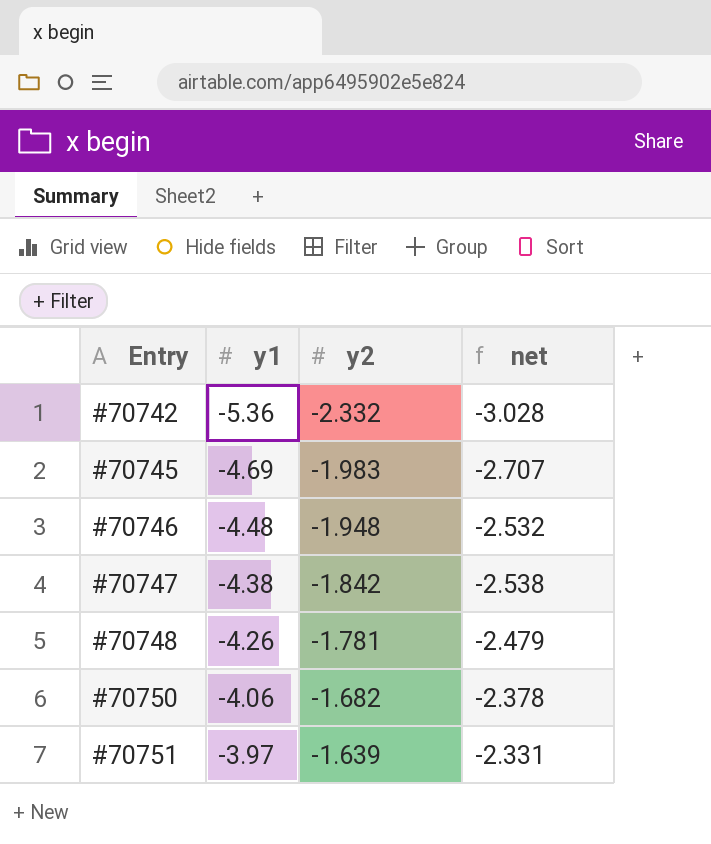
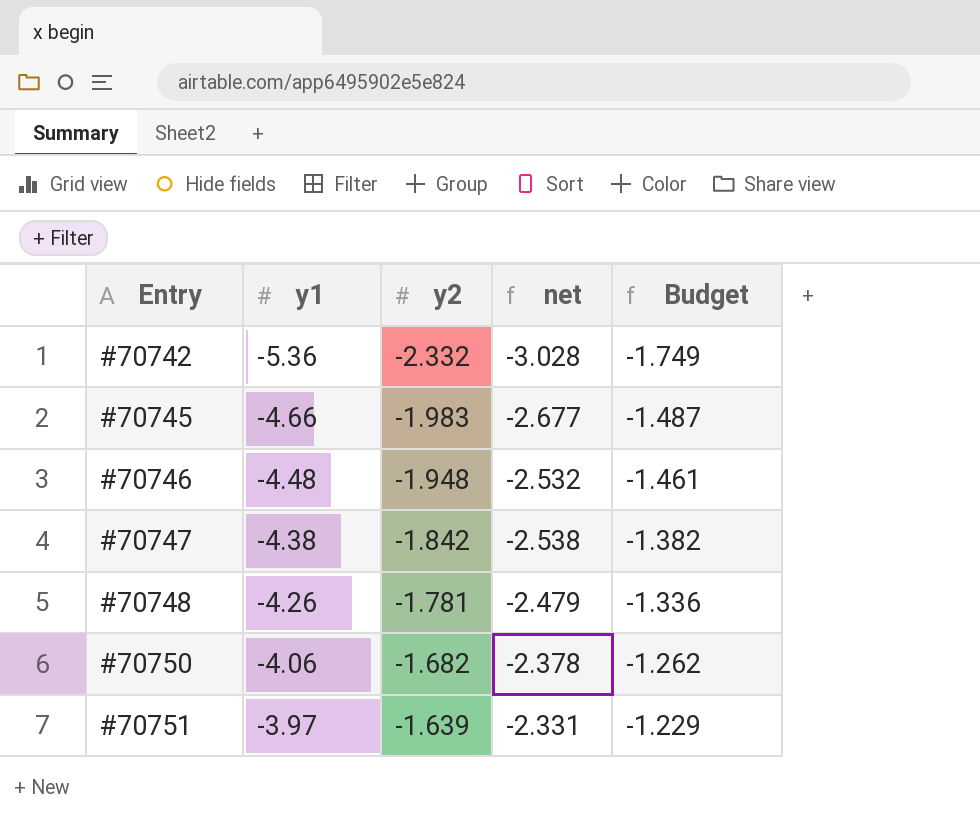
column Budget | formula: none -> [y2] * 0.75
#70745 | y1: -4.69 -> -4.66
#70745 | net: -2.707 -> -2.677

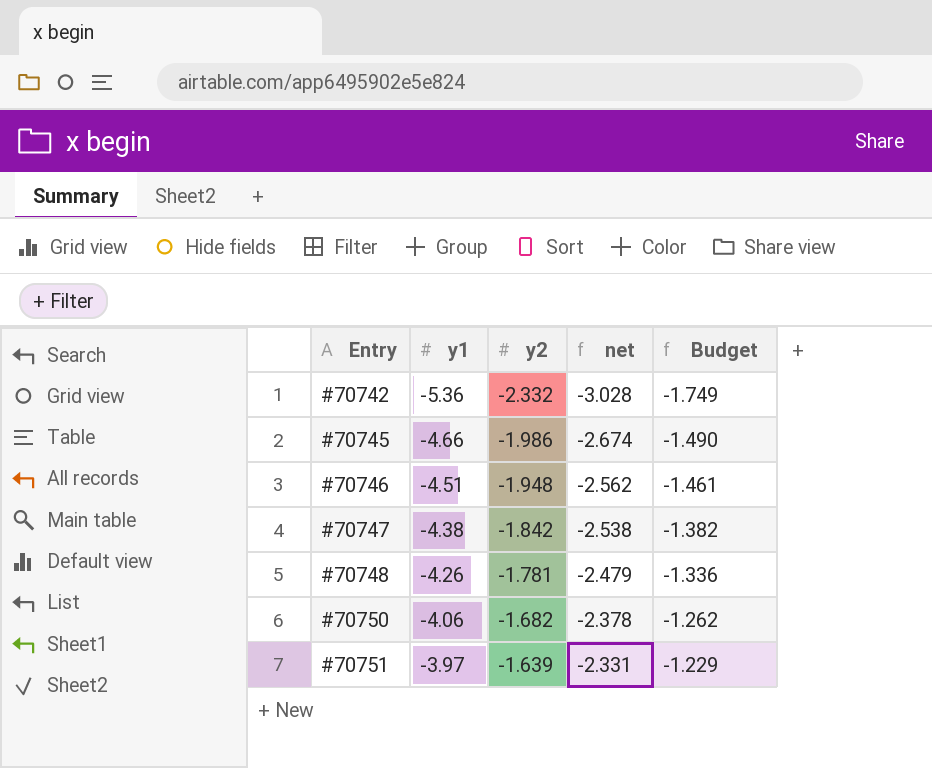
#70745 | y2: -1.983 -> -1.986
#70745 | net: -2.677 -> -2.674
#70745 | Budget: -1.487 -> -1.490
#70746 | y1: -4.48 -> -4.51
#70746 | net: -2.532 -> -2.562

